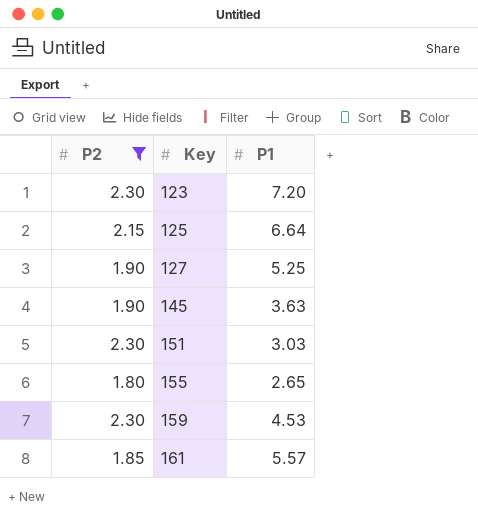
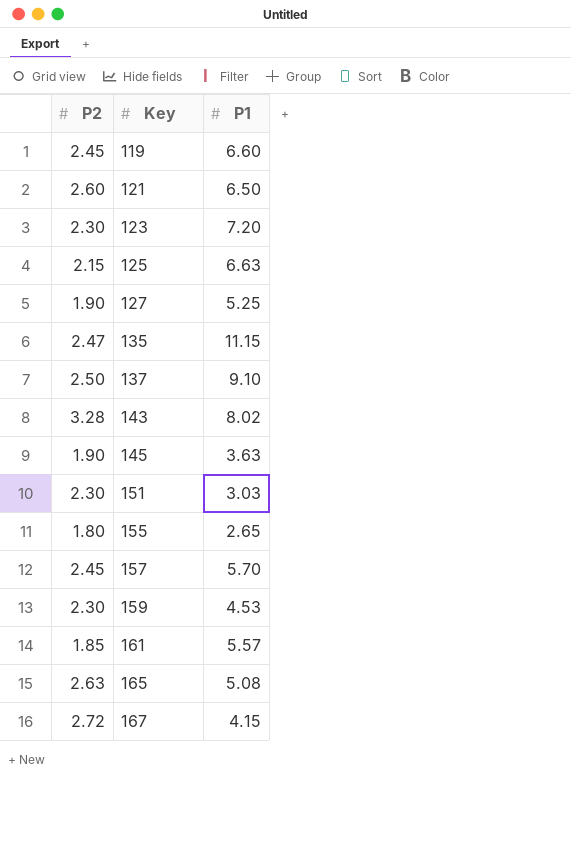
filter: P2 <= 2.30 -> none
125 | P1: 6.64 -> 6.63

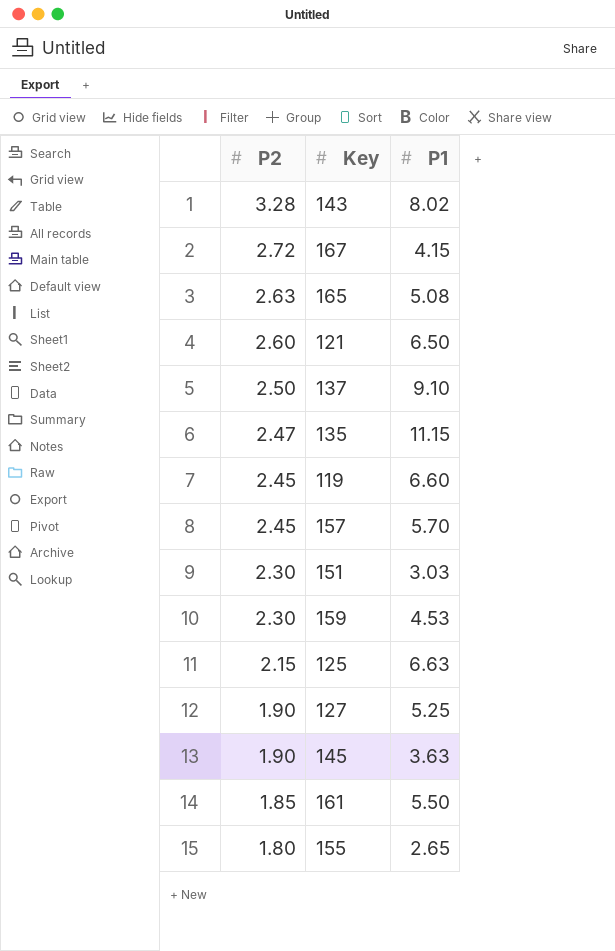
row order: Key ascending -> P2 descending
row 123: 2.30 | 7.20 -> none
161 | P1: 5.57 -> 5.50

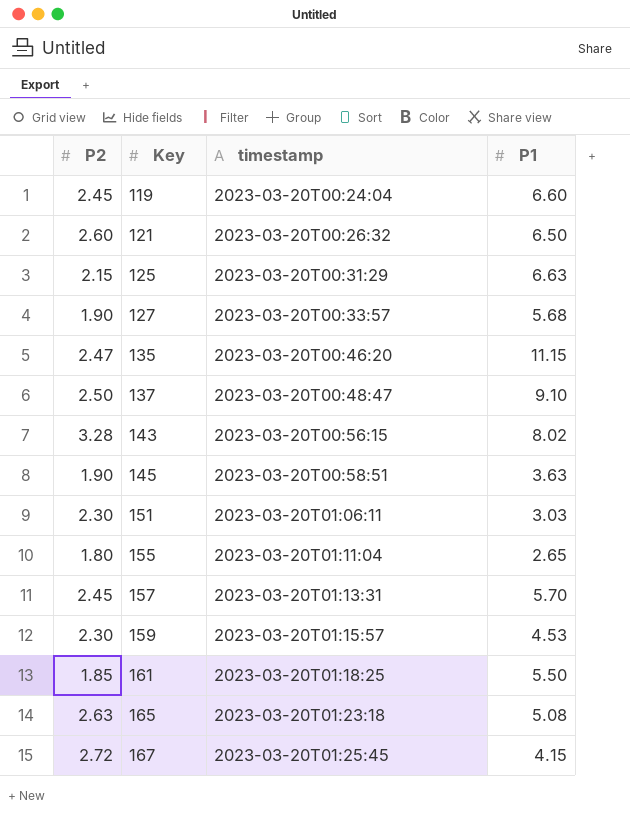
row order: P2 descending -> Key ascending
column timestamp | position: none -> 3
127 | P1: 5.25 -> 5.68

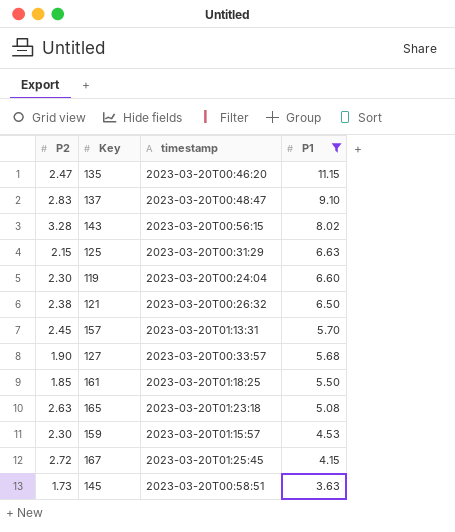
filter: none -> P1 >= 3.63
row order: Key ascending -> P1 descending
137 | P2: 2.50 -> 2.83
119 | P2: 2.45 -> 2.30
121 | P2: 2.60 -> 2.38
145 | P2: 1.90 -> 1.73

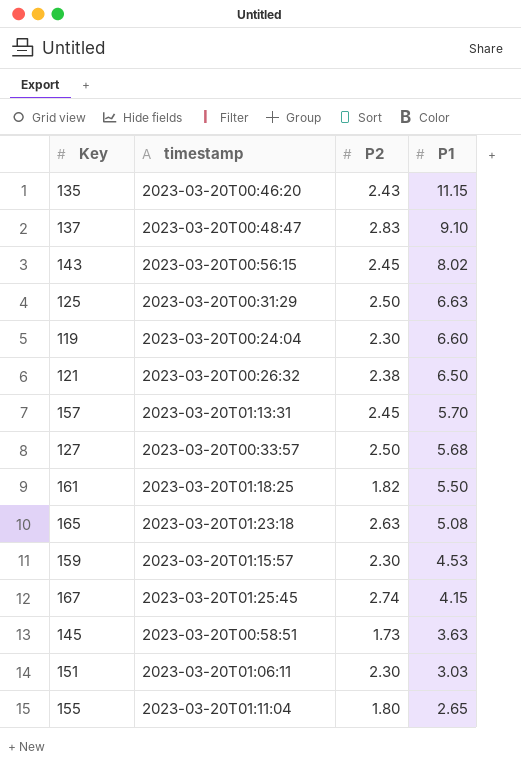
filter: P1 >= 3.63 -> none
column P2 | position: 1 -> 3
135 | P2: 2.47 -> 2.43
143 | P2: 3.28 -> 2.45
125 | P2: 2.15 -> 2.50
127 | P2: 1.90 -> 2.50
161 | P2: 1.85 -> 1.82
167 | P2: 2.72 -> 2.74

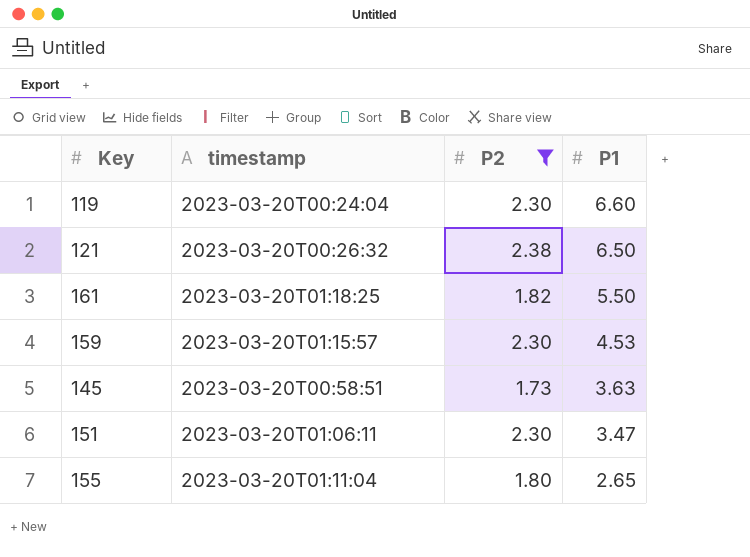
filter: none -> P2 <= 2.38
151 | P1: 3.03 -> 3.47

